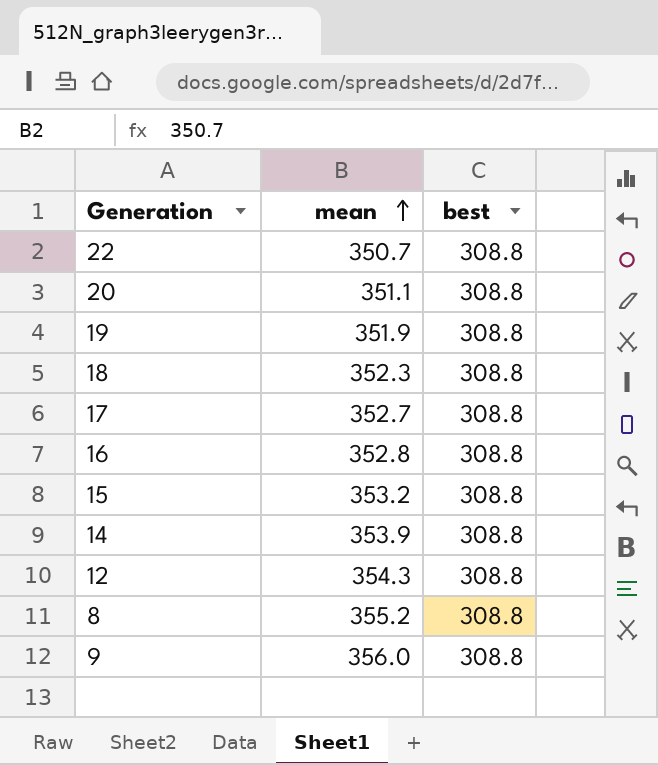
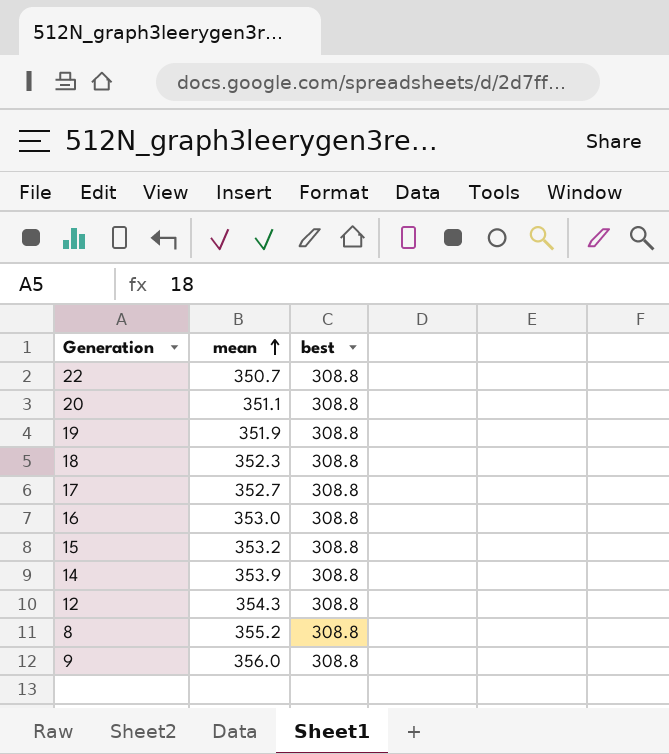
16 | mean: 352.8 -> 353.0

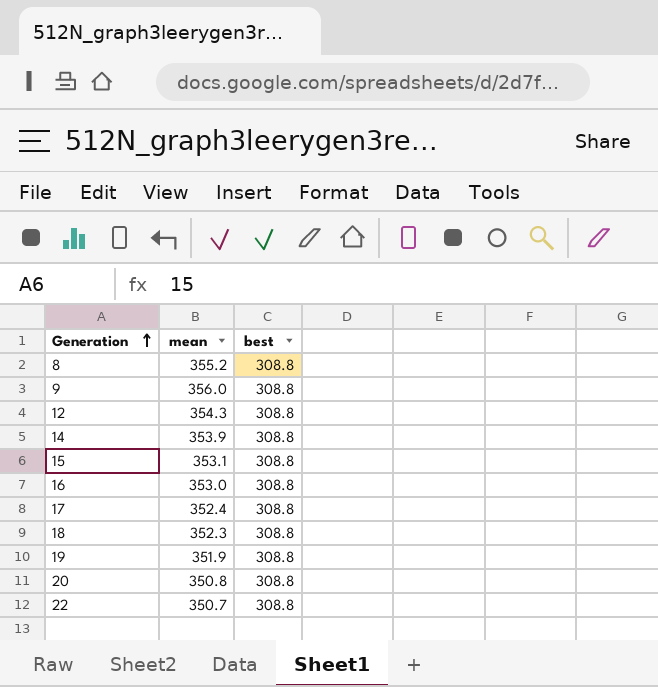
row order: mean ascending -> Generation ascending
15 | mean: 353.2 -> 353.1
17 | mean: 352.7 -> 352.4
20 | mean: 351.1 -> 350.8

